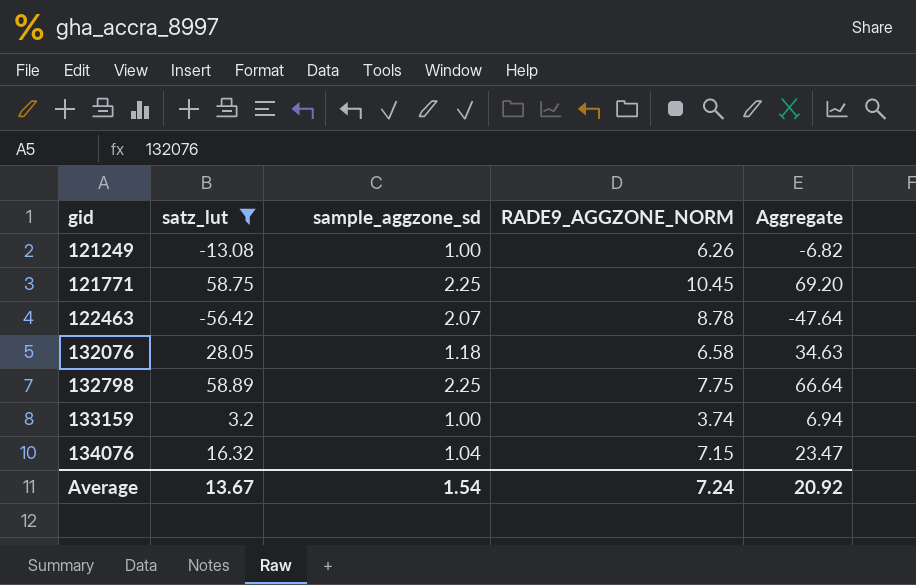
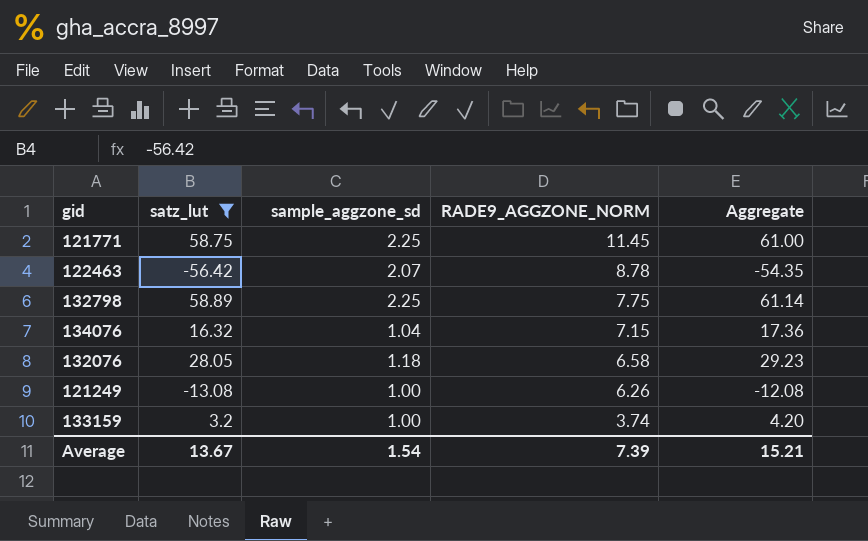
row order: gid ascending -> RADE9_AGGZONE_NORM descending
column Aggregate | formula: [satz_lut] + [RADE9_AGGZONE_NORM] -> [satz_lut] + [sample_aggzone_sd]
121771 | RADE9_AGGZONE_NORM: 10.45 -> 11.45
Average | RADE9_AGGZONE_NORM: 7.24 -> 7.39
Average | Aggregate: 20.92 -> 15.21

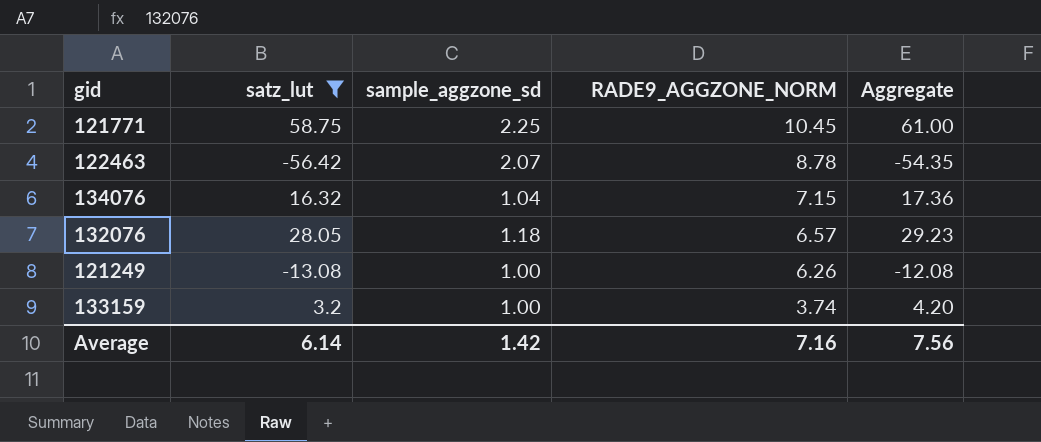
row 132798: 58.89 | 2.25 | 7.75 | 61.14 -> none
121771 | RADE9_AGGZONE_NORM: 11.45 -> 10.45
132076 | RADE9_AGGZONE_NORM: 6.58 -> 6.57
Average | satz_lut: 13.67 -> 6.14
Average | sample_aggzone_sd: 1.54 -> 1.42
Average | RADE9_AGGZONE_NORM: 7.39 -> 7.16
Average | Aggregate: 15.21 -> 7.56

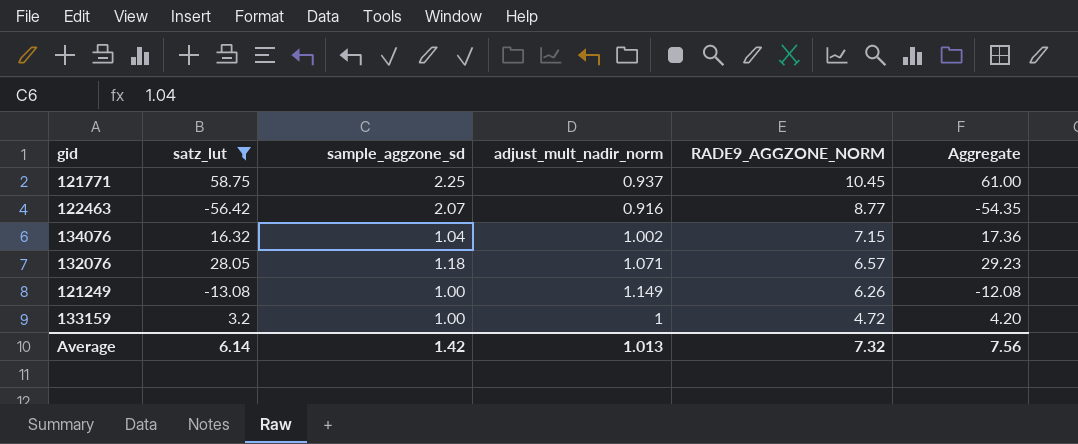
column adjust_mult_nadir_norm | position: none -> 4
122463 | RADE9_AGGZONE_NORM: 8.78 -> 8.77
133159 | RADE9_AGGZONE_NORM: 3.74 -> 4.72
Average | RADE9_AGGZONE_NORM: 7.16 -> 7.32

